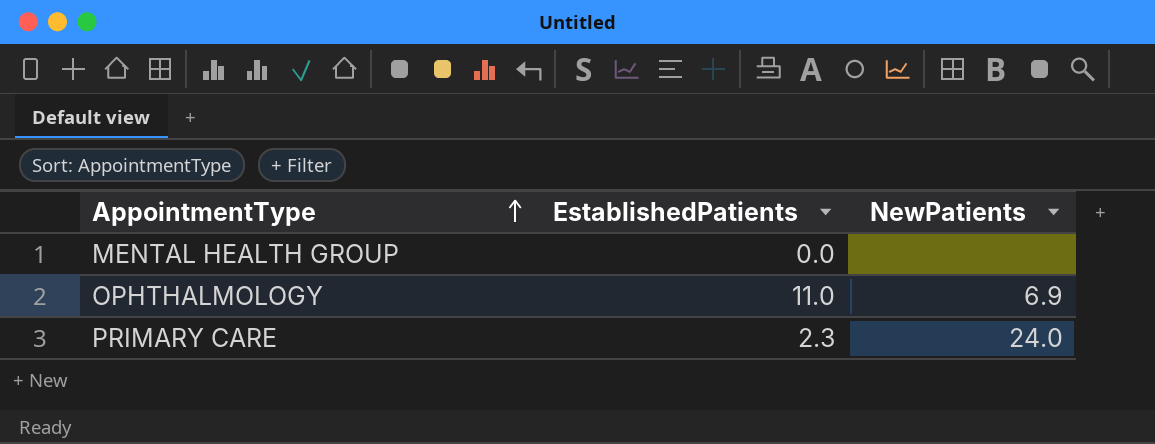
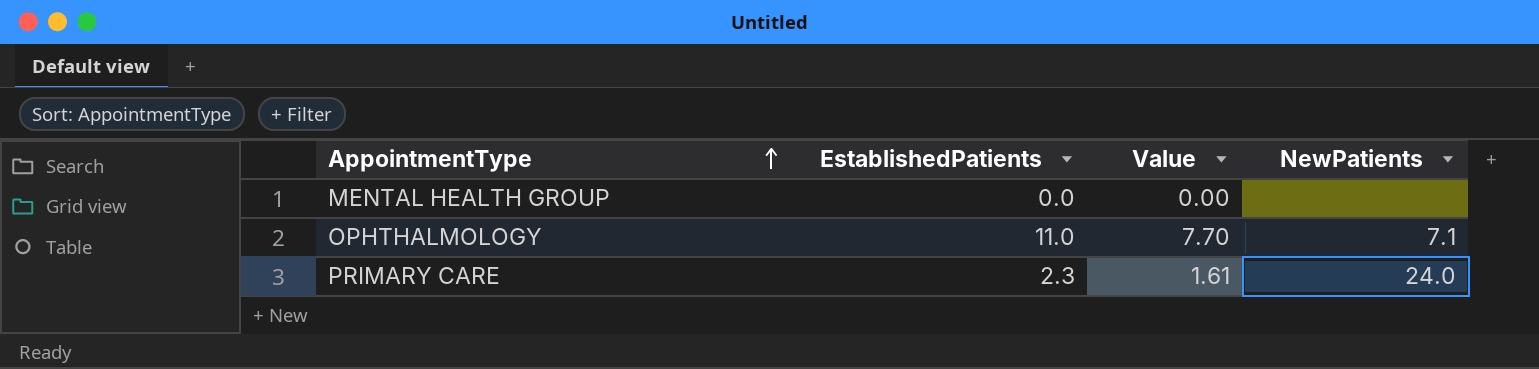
column Value | formula: none -> [EstablishedPatients] * 0.7
OPHTHALMOLOGY | NewPatients: 6.9 -> 7.1

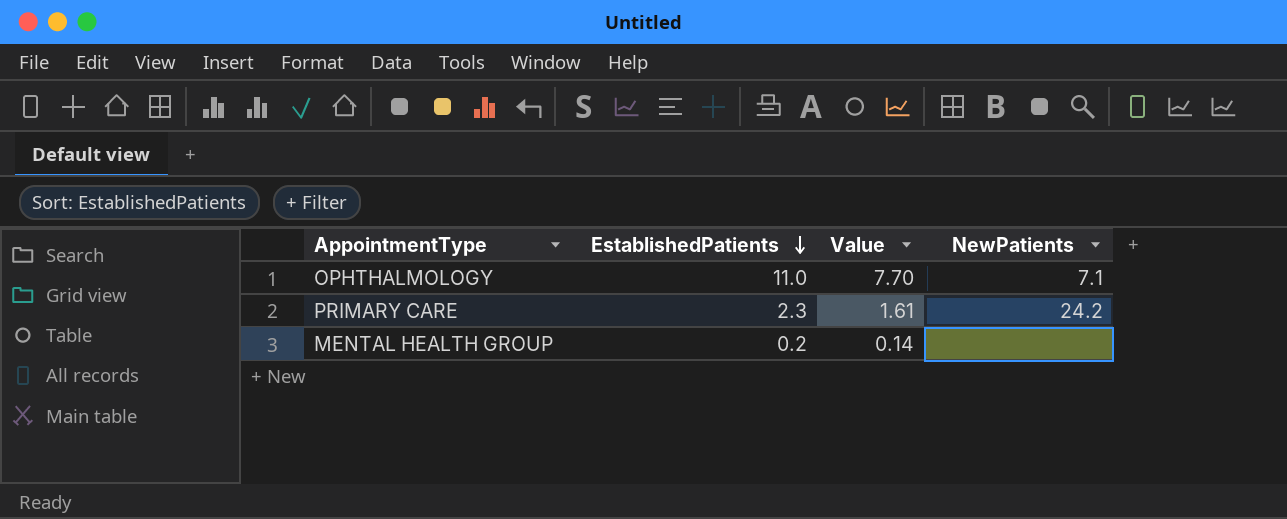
row order: AppointmentType ascending -> EstablishedPatients descending
PRIMARY CARE | NewPatients: 24.0 -> 24.2
MENTAL HEALTH GROUP | EstablishedPatients: 0.0 -> 0.2
MENTAL HEALTH GROUP | Value: 0.00 -> 0.14

